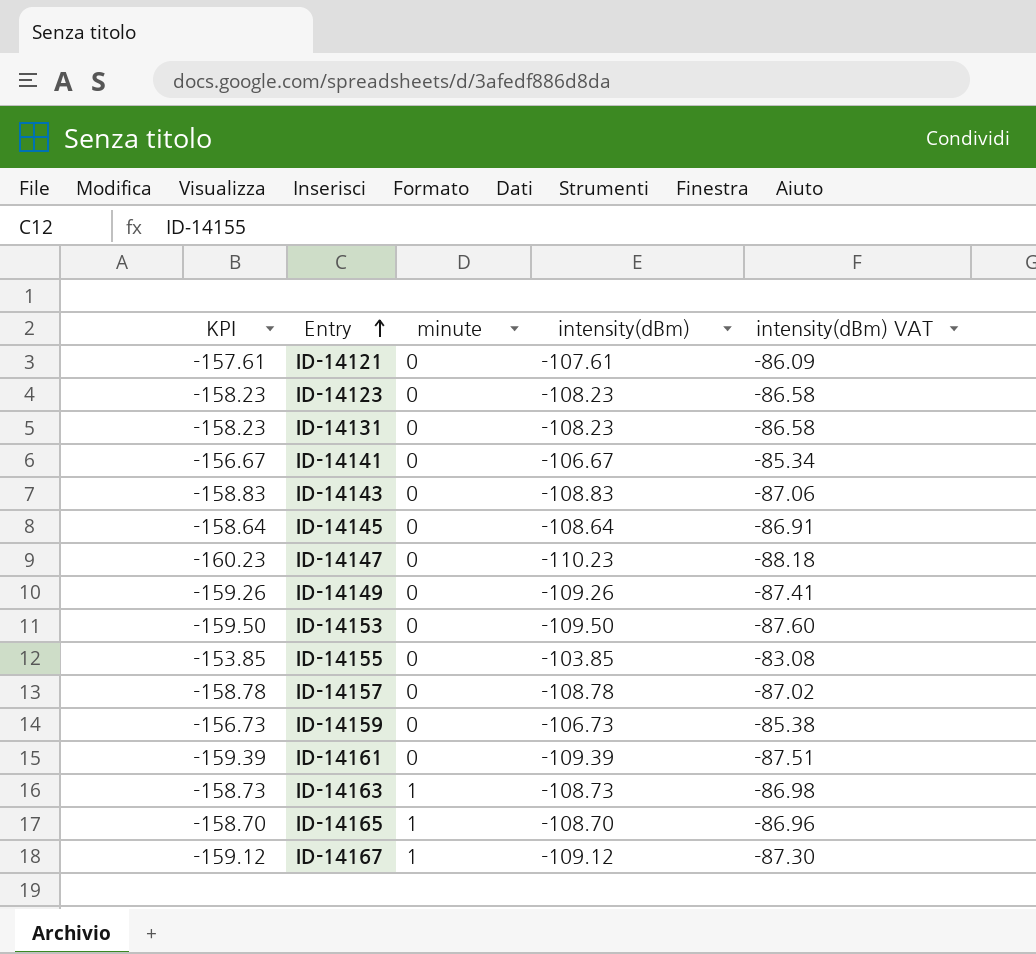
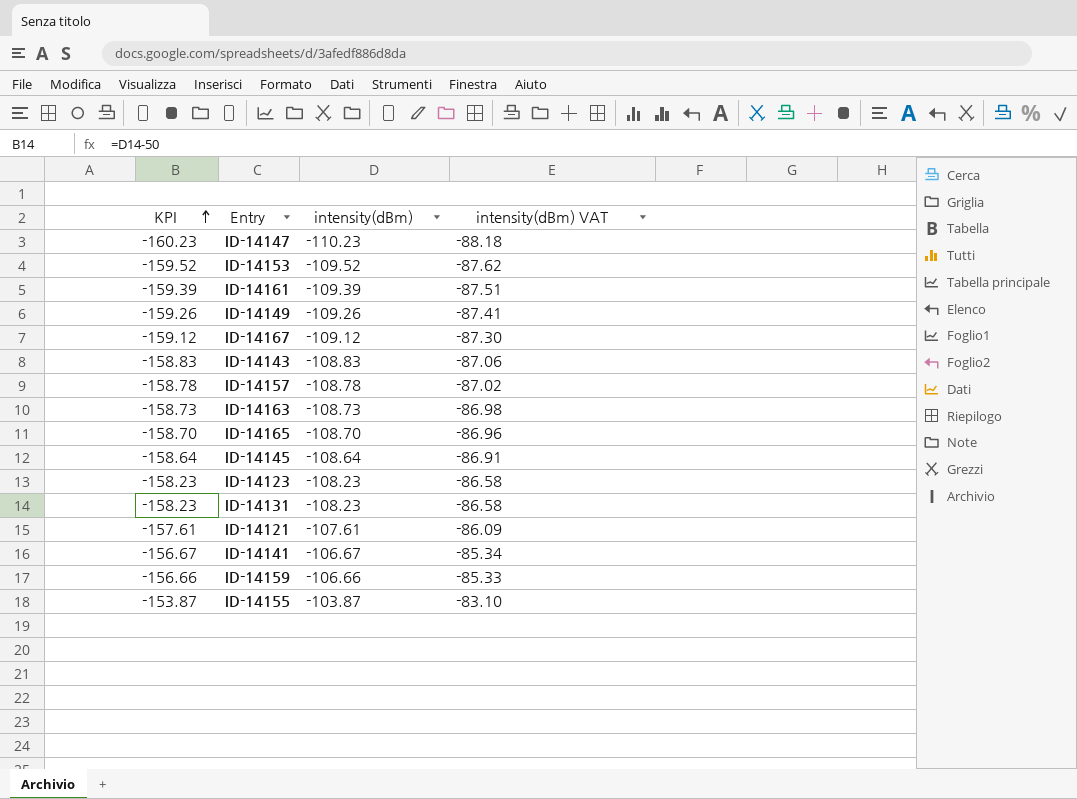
row order: Entry ascending -> KPI ascending
column minute | position: 3 -> none
ID-14153 | KPI: -159.50 -> -159.52
ID-14153 | intensity(dBm): -109.50 -> -109.52
ID-14153 | intensity(dBm) VAT: -87.60 -> -87.62
ID-14159 | KPI: -156.73 -> -156.66
ID-14159 | intensity(dBm): -106.73 -> -106.66
ID-14159 | intensity(dBm) VAT: -85.38 -> -85.33
ID-14155 | KPI: -153.85 -> -153.87
ID-14155 | intensity(dBm): -103.85 -> -103.87
ID-14155 | intensity(dBm) VAT: -83.08 -> -83.10

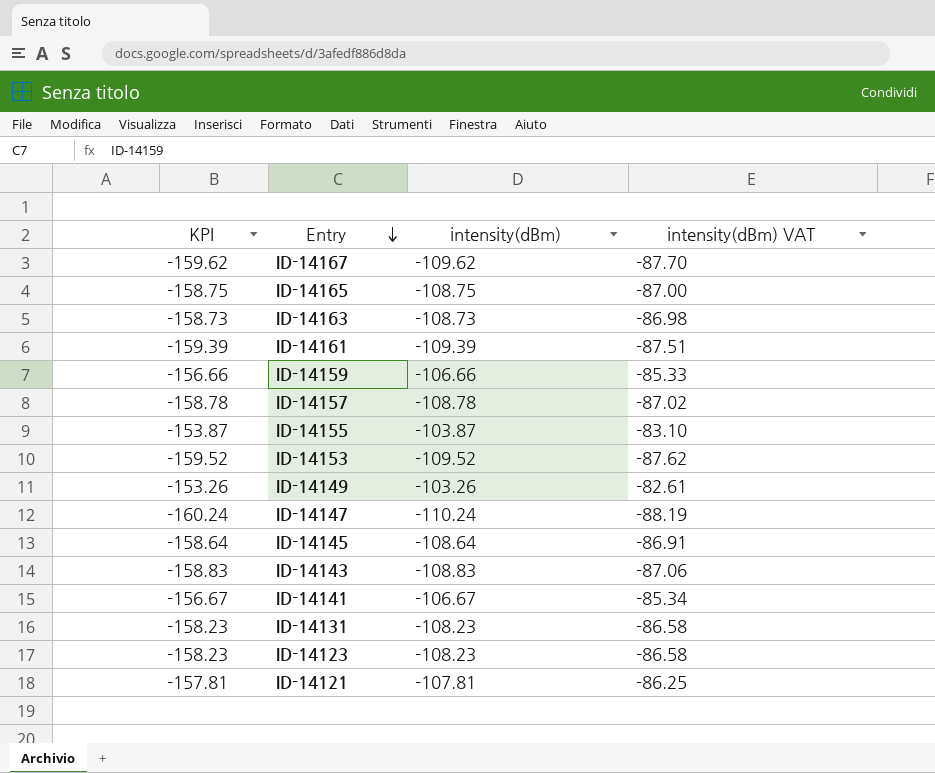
row order: KPI ascending -> Entry descending
ID-14167 | KPI: -159.12 -> -159.62
ID-14167 | intensity(dBm): -109.12 -> -109.62
ID-14167 | intensity(dBm) VAT: -87.30 -> -87.70
ID-14165 | KPI: -158.70 -> -158.75
ID-14165 | intensity(dBm): -108.70 -> -108.75
ID-14165 | intensity(dBm) VAT: -86.96 -> -87.00
ID-14149 | KPI: -159.26 -> -153.26
ID-14149 | intensity(dBm): -109.26 -> -103.26
ID-14149 | intensity(dBm) VAT: -87.41 -> -82.61
ID-14147 | KPI: -160.23 -> -160.24
ID-14147 | intensity(dBm): -110.23 -> -110.24
ID-14147 | intensity(dBm) VAT: -88.18 -> -88.19
ID-14121 | KPI: -157.61 -> -157.81
ID-14121 | intensity(dBm): -107.61 -> -107.81
ID-14121 | intensity(dBm) VAT: -86.09 -> -86.25

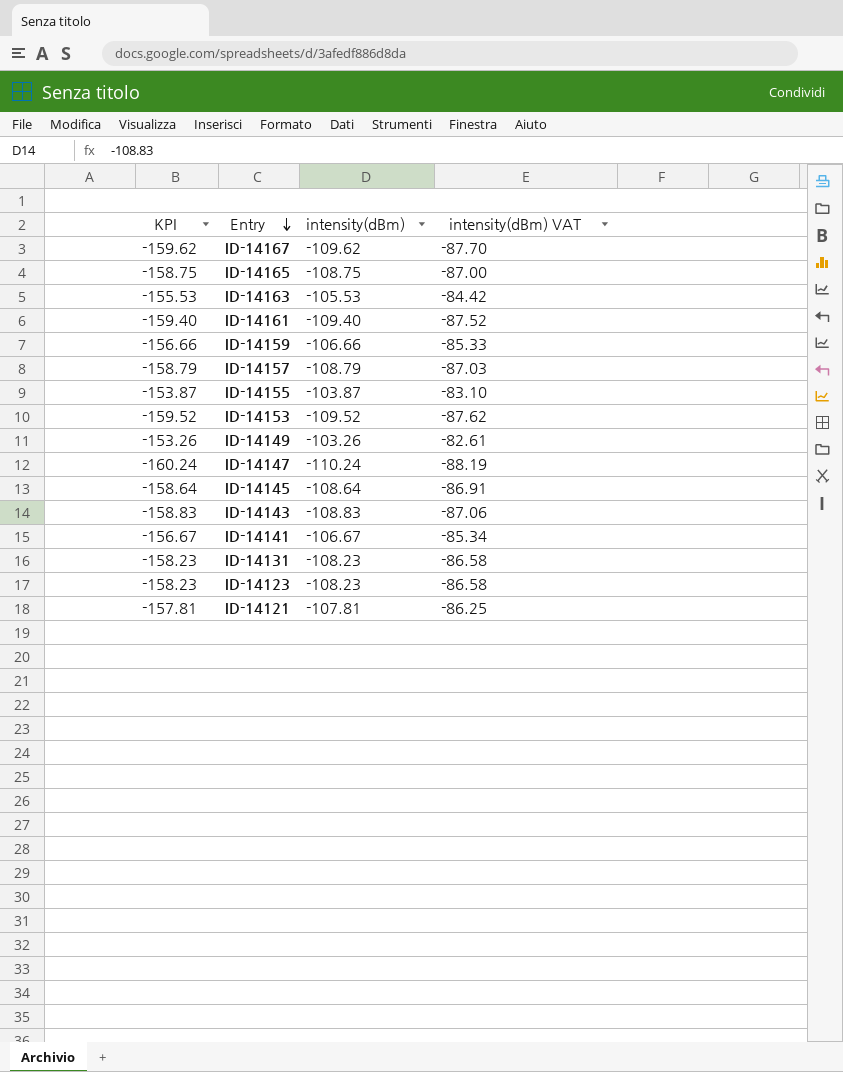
ID-14163 | KPI: -158.73 -> -155.53
ID-14163 | intensity(dBm): -108.73 -> -105.53
ID-14163 | intensity(dBm) VAT: -86.98 -> -84.42
ID-14161 | KPI: -159.39 -> -159.40
ID-14161 | intensity(dBm): -109.39 -> -109.40
ID-14161 | intensity(dBm) VAT: -87.51 -> -87.52
ID-14157 | KPI: -158.78 -> -158.79
ID-14157 | intensity(dBm): -108.78 -> -108.79
ID-14157 | intensity(dBm) VAT: -87.02 -> -87.03

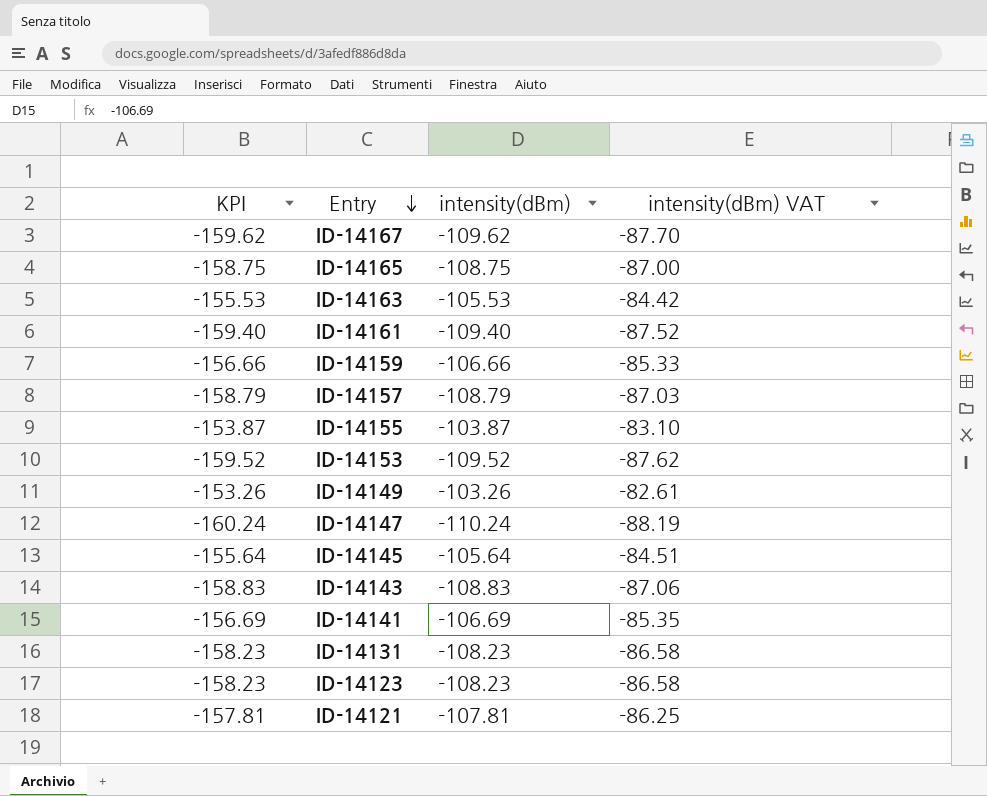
ID-14145 | KPI: -158.64 -> -155.64
ID-14145 | intensity(dBm): -108.64 -> -105.64
ID-14145 | intensity(dBm) VAT: -86.91 -> -84.51
ID-14141 | KPI: -156.67 -> -156.69
ID-14141 | intensity(dBm): -106.67 -> -106.69
ID-14141 | intensity(dBm) VAT: -85.34 -> -85.35

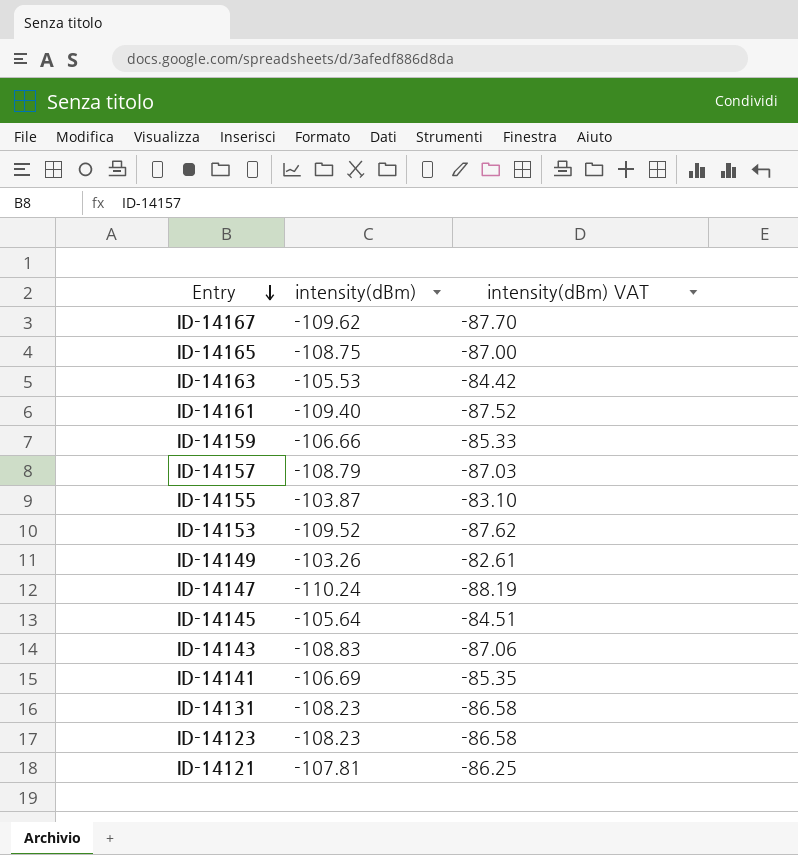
column KPI | formula: [intensity(dBm)] - 50 -> none

